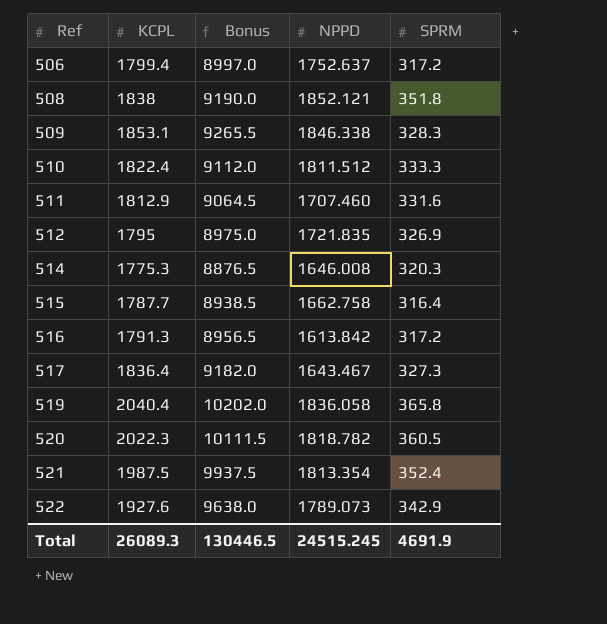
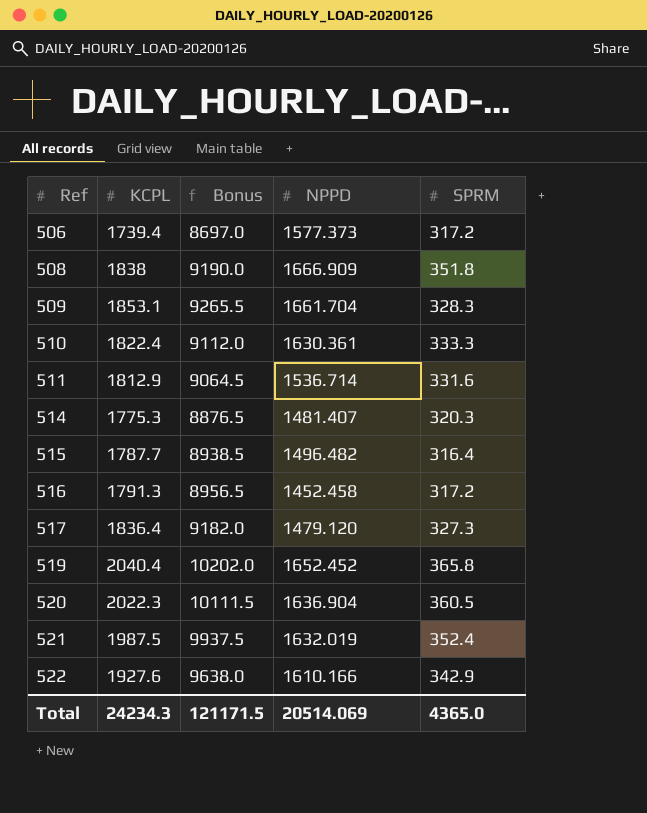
row 512: 1795 | 8975.0 | 1721.835 | 326.9 -> none
506 | KCPL: 1799.4 -> 1739.4
506 | Bonus: 8997.0 -> 8697.0
506 | NPPD: 1752.637 -> 1577.373
508 | NPPD: 1852.121 -> 1666.909
509 | NPPD: 1846.338 -> 1661.704
510 | NPPD: 1811.512 -> 1630.361
511 | NPPD: 1707.460 -> 1536.714
514 | NPPD: 1646.008 -> 1481.407
515 | NPPD: 1662.758 -> 1496.482
516 | NPPD: 1613.842 -> 1452.458
517 | NPPD: 1643.467 -> 1479.120
519 | NPPD: 1836.058 -> 1652.452
520 | NPPD: 1818.782 -> 1636.904
521 | NPPD: 1813.354 -> 1632.019
522 | NPPD: 1789.073 -> 1610.166
Total | KCPL: 26089.3 -> 24234.3
Total | Bonus: 130446.5 -> 121171.5
Total | NPPD: 24515.245 -> 20514.069
Total | SPRM: 4691.9 -> 4365.0

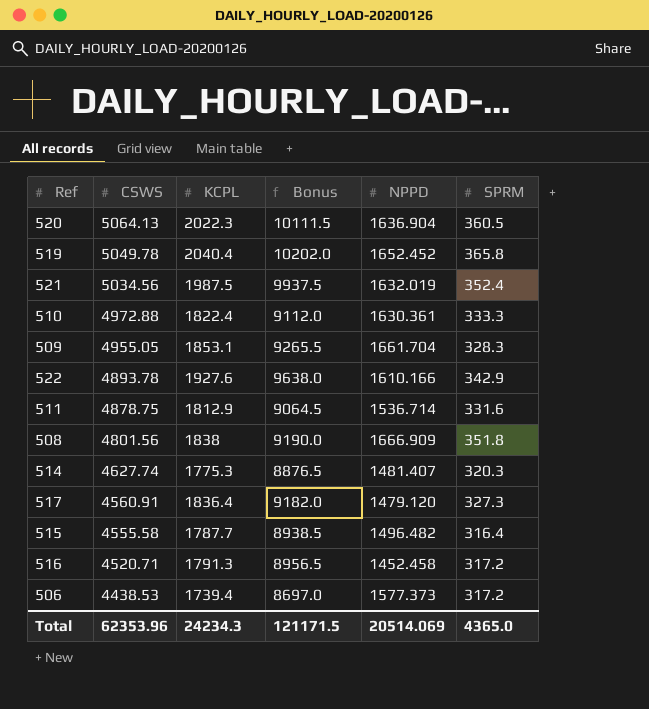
row order: Ref ascending -> CSWS descending
column CSWS | position: none -> 2

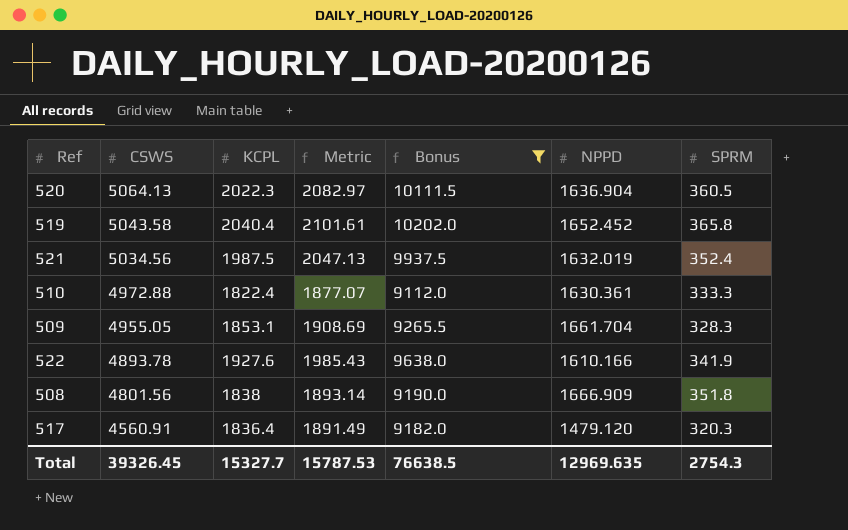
filter: none -> Bonus >= 9112.0
column Metric | formula: none -> [KCPL] * 1.03
519 | CSWS: 5049.78 -> 5043.58
522 | SPRM: 342.9 -> 341.9
517 | SPRM: 327.3 -> 320.3
Total | CSWS: 62353.96 -> 39326.45
Total | KCPL: 24234.3 -> 15327.7
Total | Bonus: 121171.5 -> 76638.5
Total | NPPD: 20514.069 -> 12969.635
Total | SPRM: 4365.0 -> 2754.3

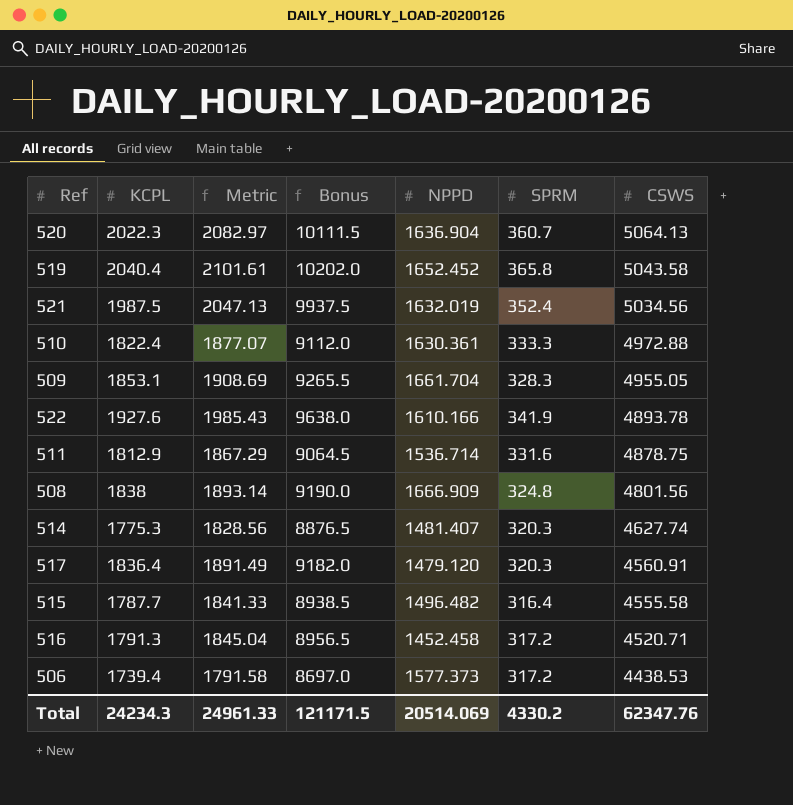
filter: Bonus >= 9112.0 -> none
column CSWS | position: 2 -> 7
520 | SPRM: 360.5 -> 360.7
508 | SPRM: 351.8 -> 324.8
Total | KCPL: 15327.7 -> 24234.3
Total | Metric: 15787.53 -> 24961.33
Total | Bonus: 76638.5 -> 121171.5
Total | NPPD: 12969.635 -> 20514.069
Total | SPRM: 2754.3 -> 4330.2
Total | CSWS: 39326.45 -> 62347.76

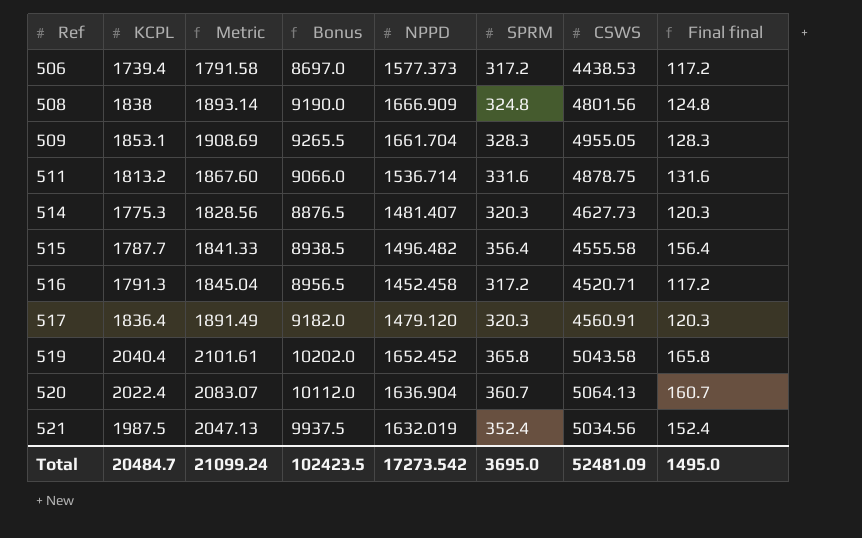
row order: CSWS descending -> Ref ascending
column Final final | formula: none -> [SPRM] - 200
row 510: 1822.4 | 1877.07 | 9112.0 | 1630.361 | 333.3 | 4972.88 -> none
row 522: 1927.6 | 1985.43 | 9638.0 | 1610.166 | 341.9 | 4893.78 -> none
511 | KCPL: 1812.9 -> 1813.2
511 | Metric: 1867.29 -> 1867.60
511 | Bonus: 9064.5 -> 9066.0
514 | CSWS: 4627.74 -> 4627.73
515 | SPRM: 316.4 -> 356.4
520 | KCPL: 2022.3 -> 2022.4
520 | Metric: 2082.97 -> 2083.07
520 | Bonus: 10111.5 -> 10112.0
Total | KCPL: 24234.3 -> 20484.7
Total | Metric: 24961.33 -> 21099.24
Total | Bonus: 121171.5 -> 102423.5
Total | NPPD: 20514.069 -> 17273.542
Total | SPRM: 4330.2 -> 3695.0
Total | CSWS: 62347.76 -> 52481.09

